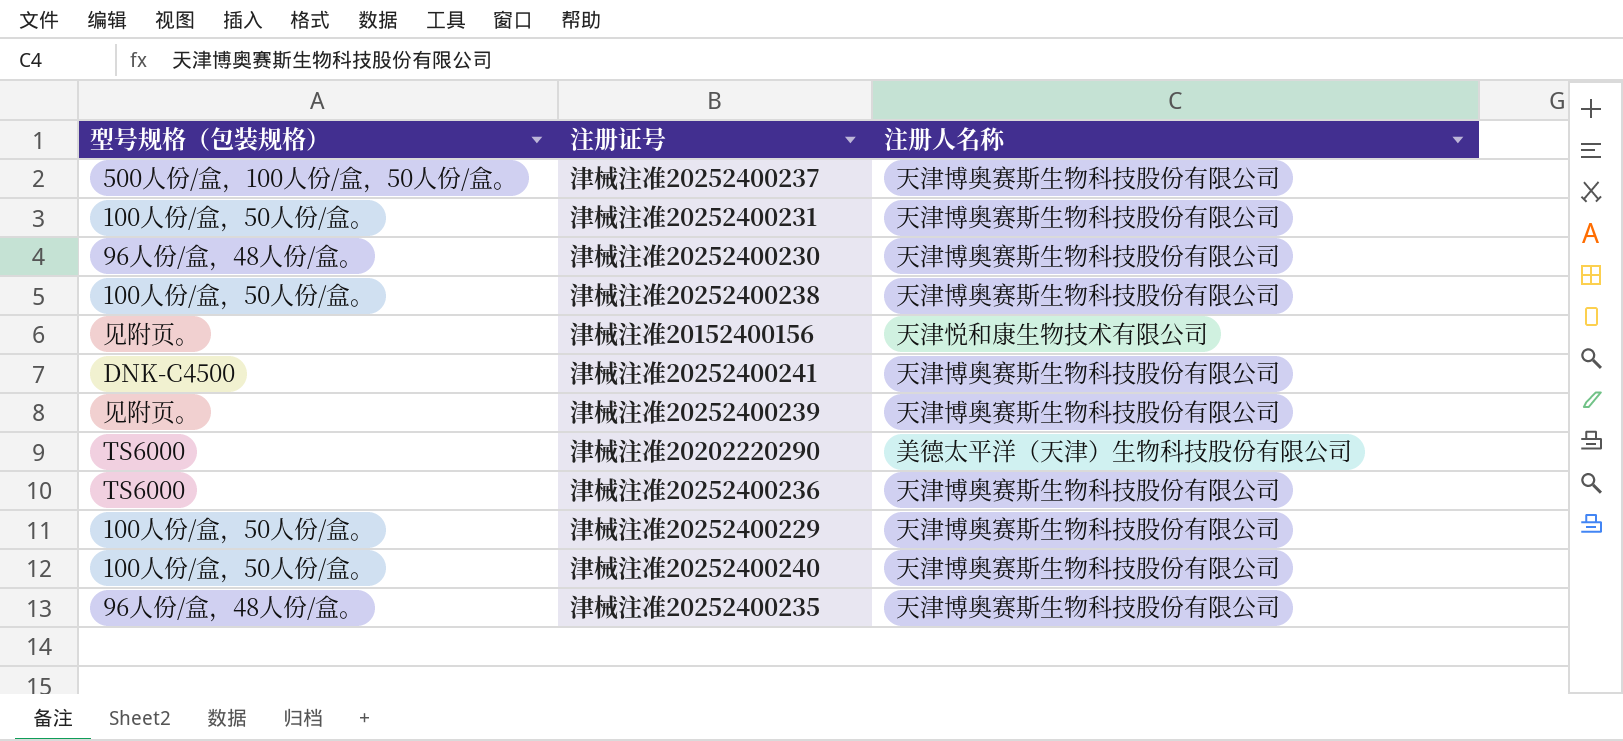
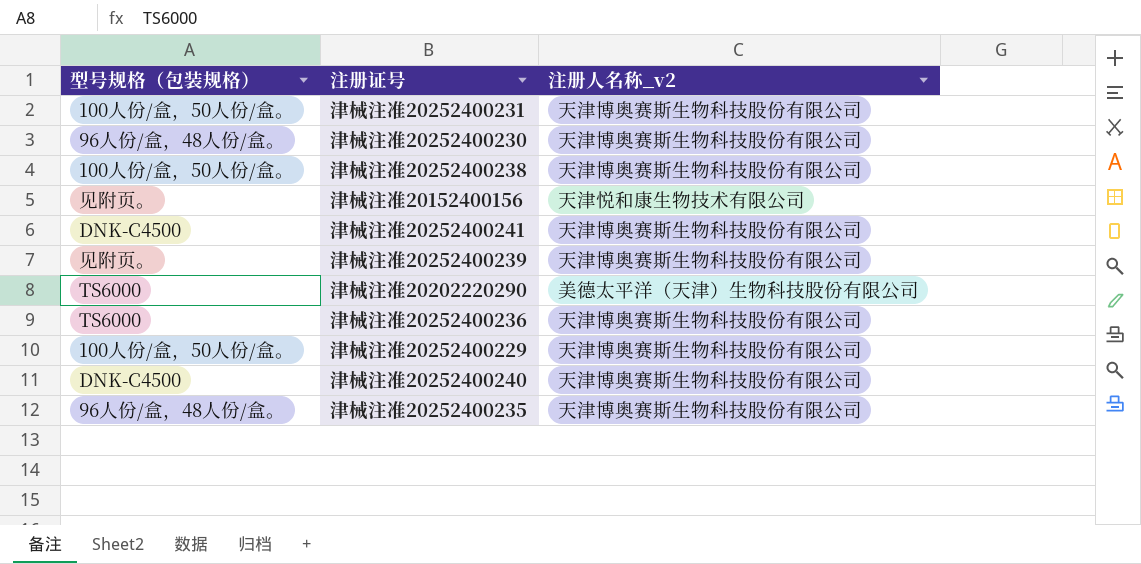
column name: 注册人名称 -> 注册人名称_v2
row 津械注准20252400237: 500人份/盒，100人份/盒，50人份/盒。 | 天津博奥赛斯生物科技股份有限公司 -> none
津械注准20252400240 | 型号规格（包装规格）: 100人份/盒，50人份/盒。 -> DNK-C4500

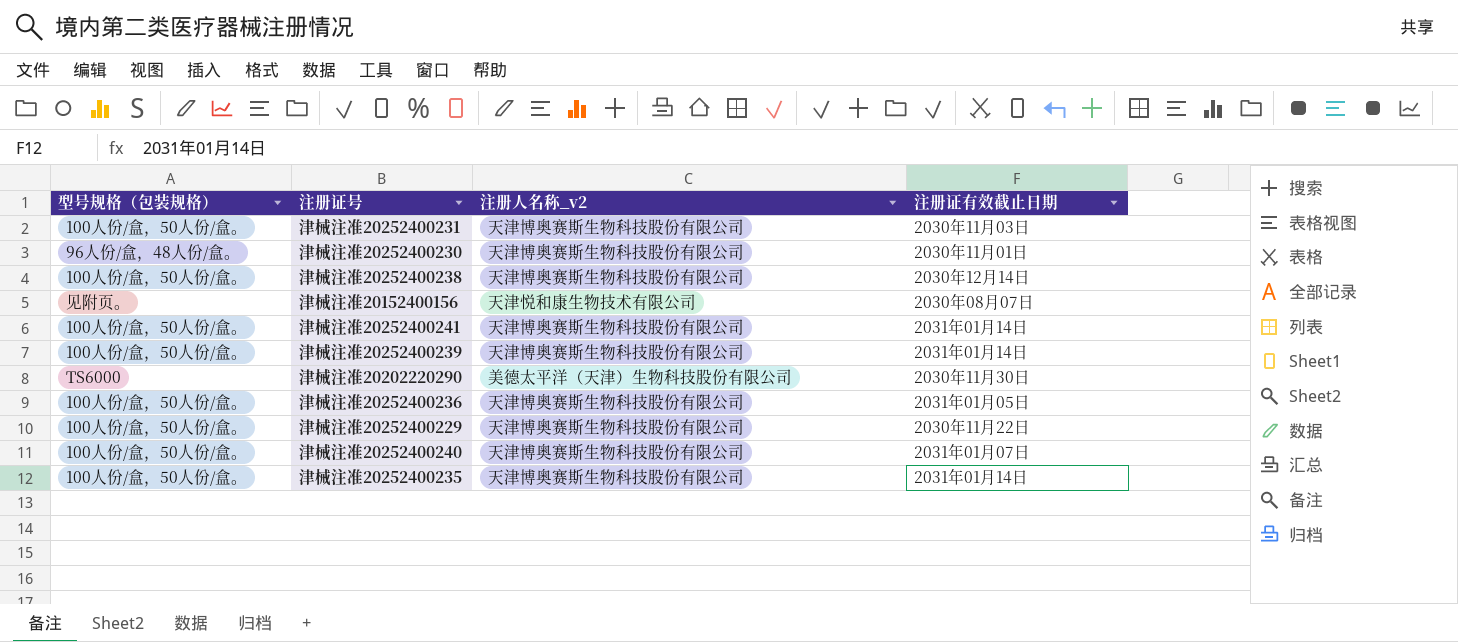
column 注册证有效截止日期 | position: none -> 4
津械注准20252400241 | 型号规格（包装规格）: DNK-C4500 -> 100人份/盒，50人份/盒。
津械注准20252400239 | 型号规格（包装规格）: 见附页。 -> 100人份/盒，50人份/盒。
津械注准20252400236 | 型号规格（包装规格）: TS6000 -> 100人份/盒，50人份/盒。
津械注准20252400240 | 型号规格（包装规格）: DNK-C4500 -> 100人份/盒，50人份/盒。
津械注准20252400235 | 型号规格（包装规格）: 96人份/盒，48人份/盒。 -> 100人份/盒，50人份/盒。

